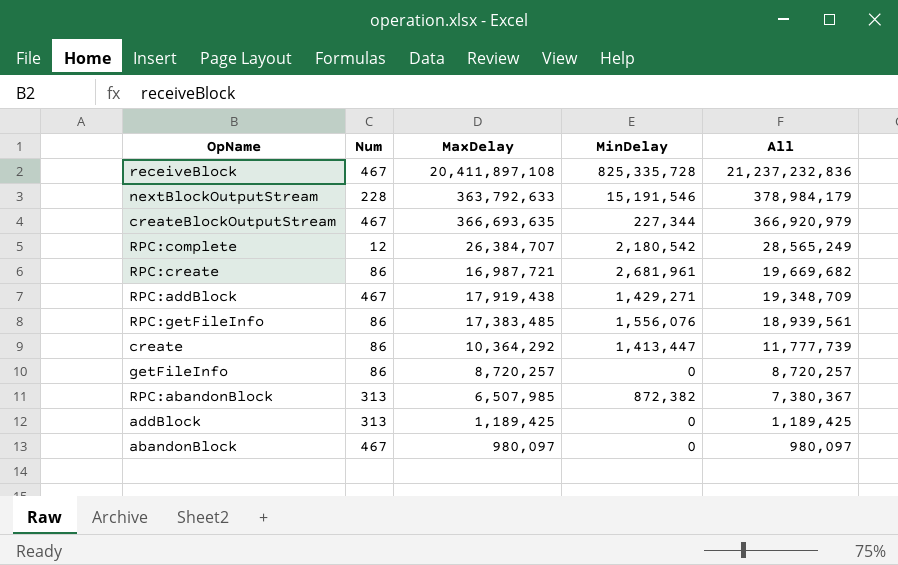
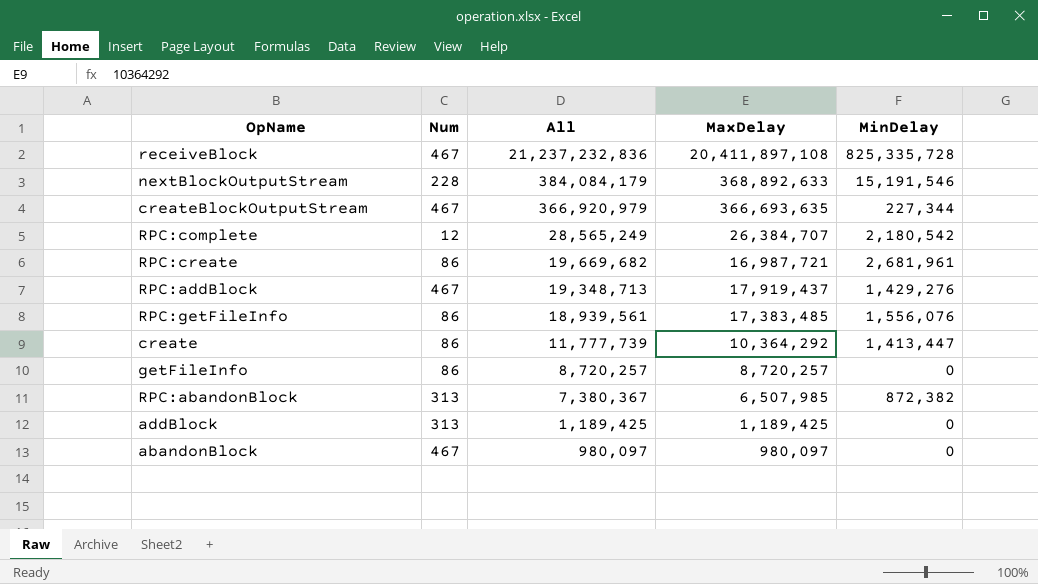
column All | position: 5 -> 3
nextBlockOutputStream | All: 378,984,179 -> 384,084,179
nextBlockOutputStream | MaxDelay: 363,792,633 -> 368,892,633
RPC:addBlock | All: 19,348,709 -> 19,348,713
RPC:addBlock | MaxDelay: 17,919,438 -> 17,919,437
RPC:addBlock | MinDelay: 1,429,271 -> 1,429,276

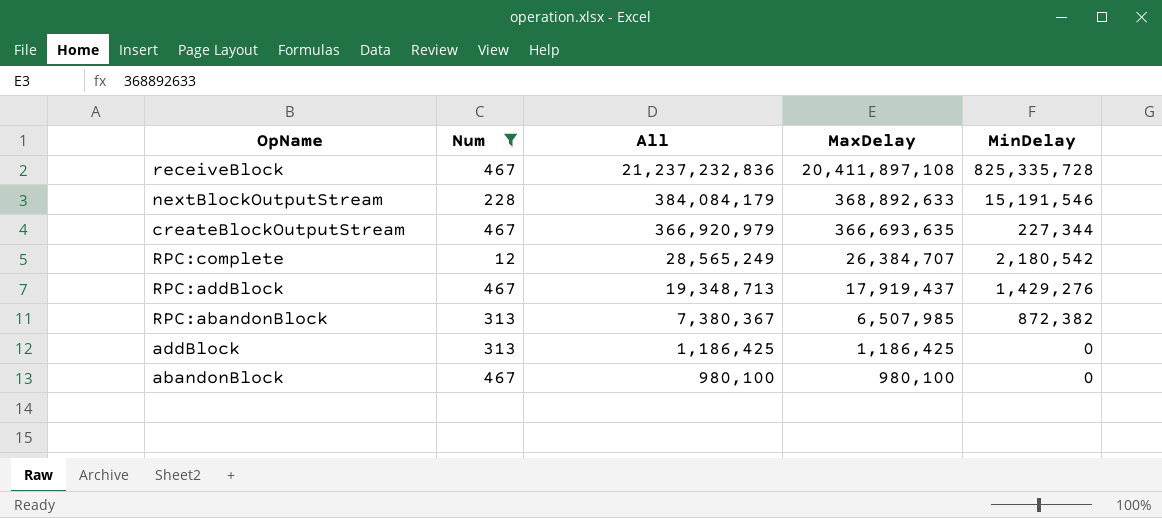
filter: none -> Num != 86
addBlock | All: 1,189,425 -> 1,186,425
addBlock | MaxDelay: 1,189,425 -> 1,186,425
abandonBlock | All: 980,097 -> 980,100
abandonBlock | MaxDelay: 980,097 -> 980,100

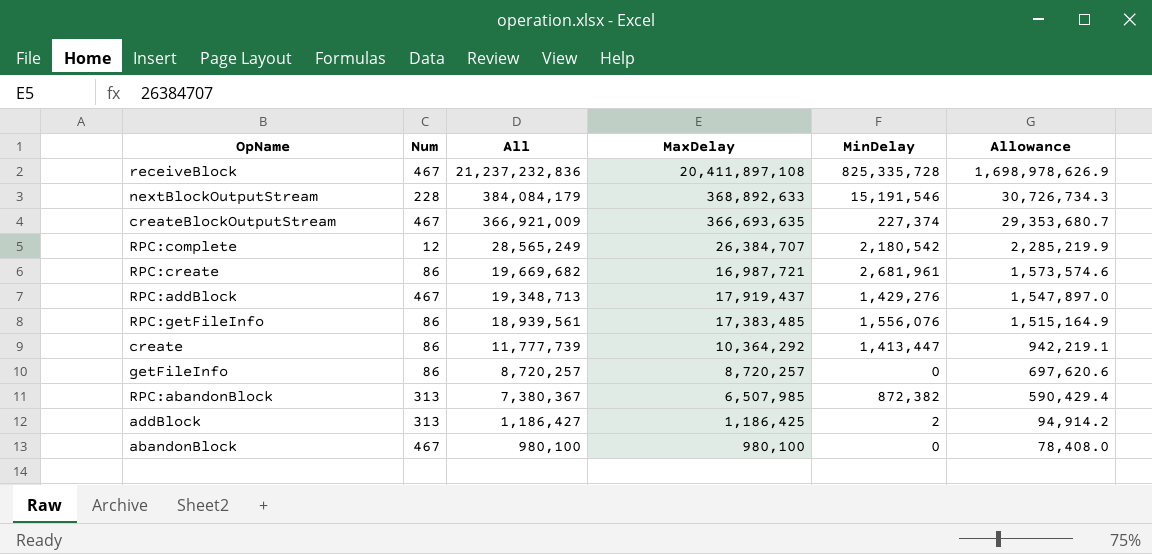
filter: Num != 86 -> none
column Allowance | formula: none -> [All] * 0.08
createBlockOutputStream | All: 366,920,979 -> 366,921,009
createBlockOutputStream | MinDelay: 227,344 -> 227,374
addBlock | All: 1,186,425 -> 1,186,427
addBlock | MinDelay: 0 -> 2

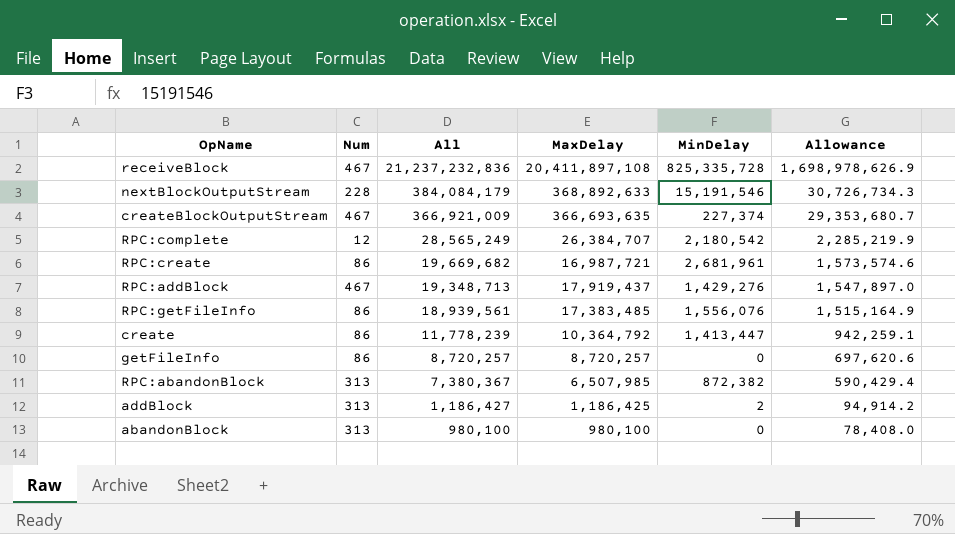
create | All: 11,777,739 -> 11,778,239
create | MaxDelay: 10,364,292 -> 10,364,792
create | Allowance: 942,219.1 -> 942,259.1
abandonBlock | Num: 467 -> 313

